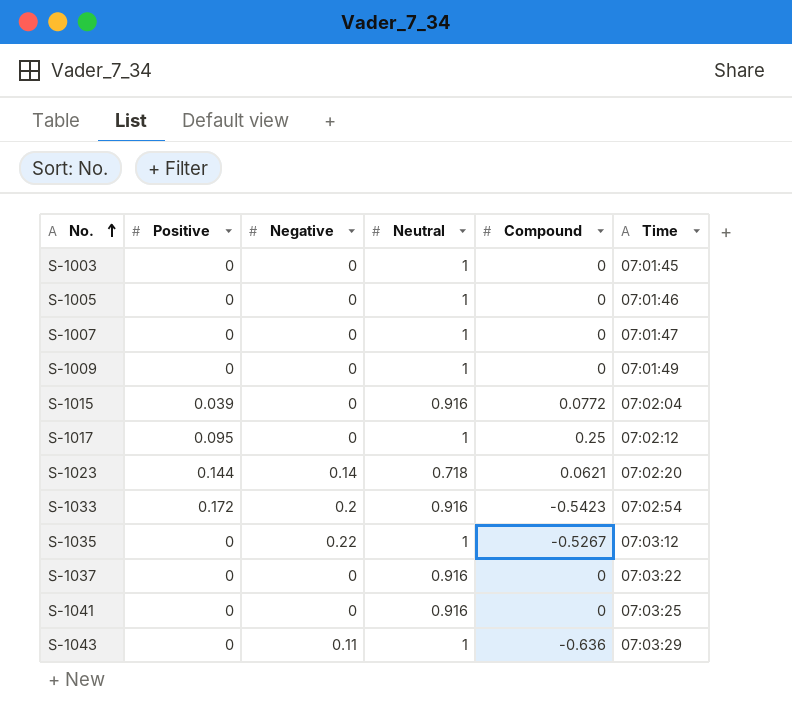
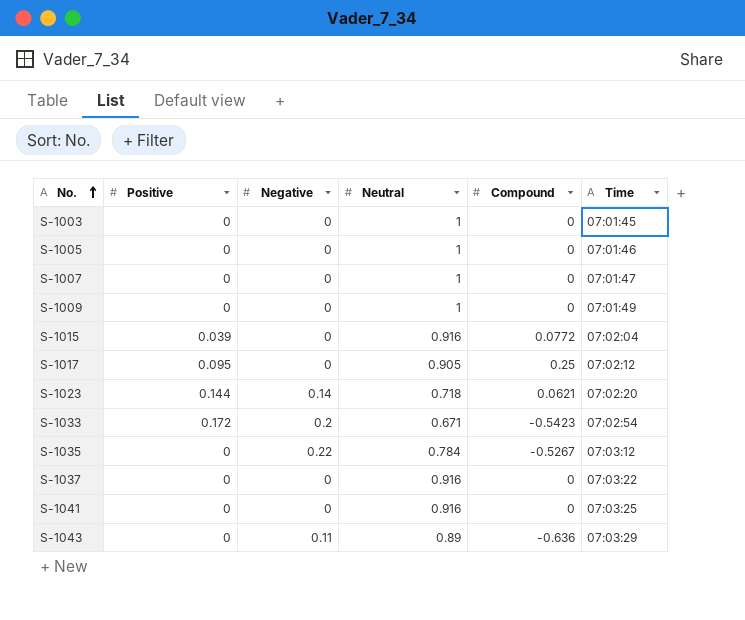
S-1017 | Neutral: 1 -> 0.905
S-1033 | Neutral: 0.916 -> 0.671
S-1035 | Neutral: 1 -> 0.784
S-1043 | Neutral: 1 -> 0.89

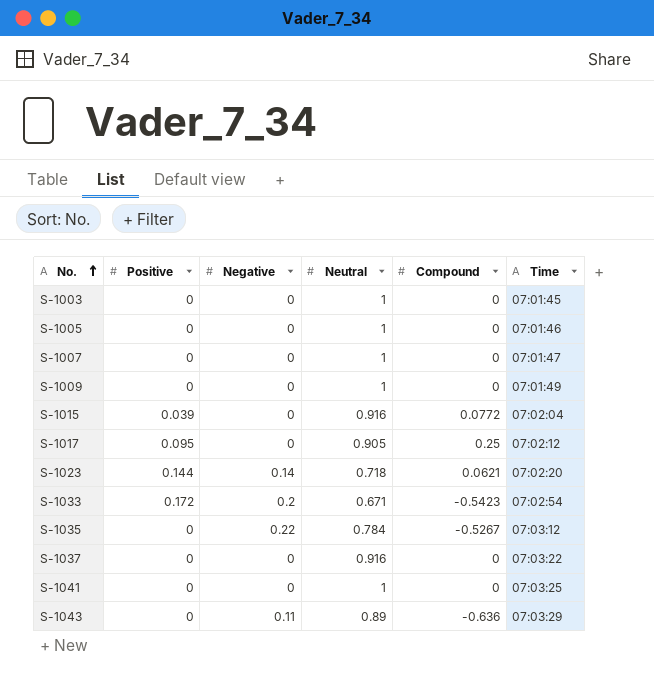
S-1041 | Neutral: 0.916 -> 1

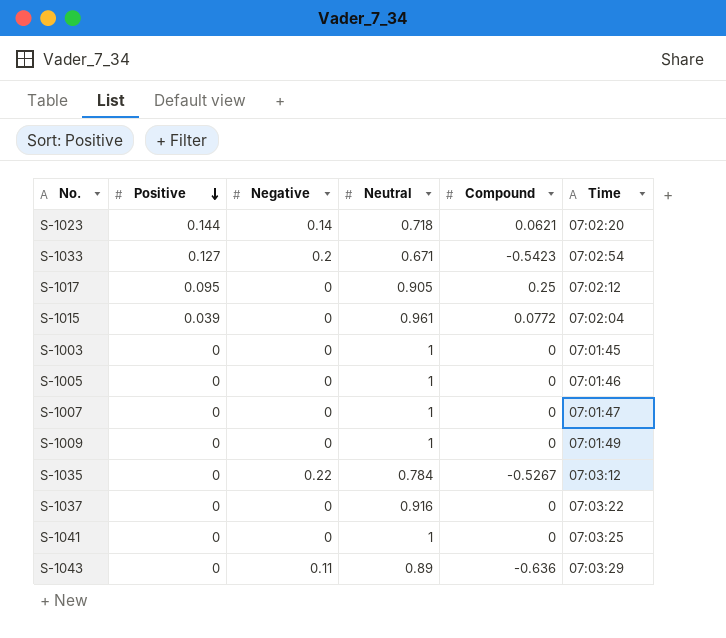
row order: No. ascending -> Positive descending
S-1033 | Positive: 0.172 -> 0.127
S-1015 | Neutral: 0.916 -> 0.961

